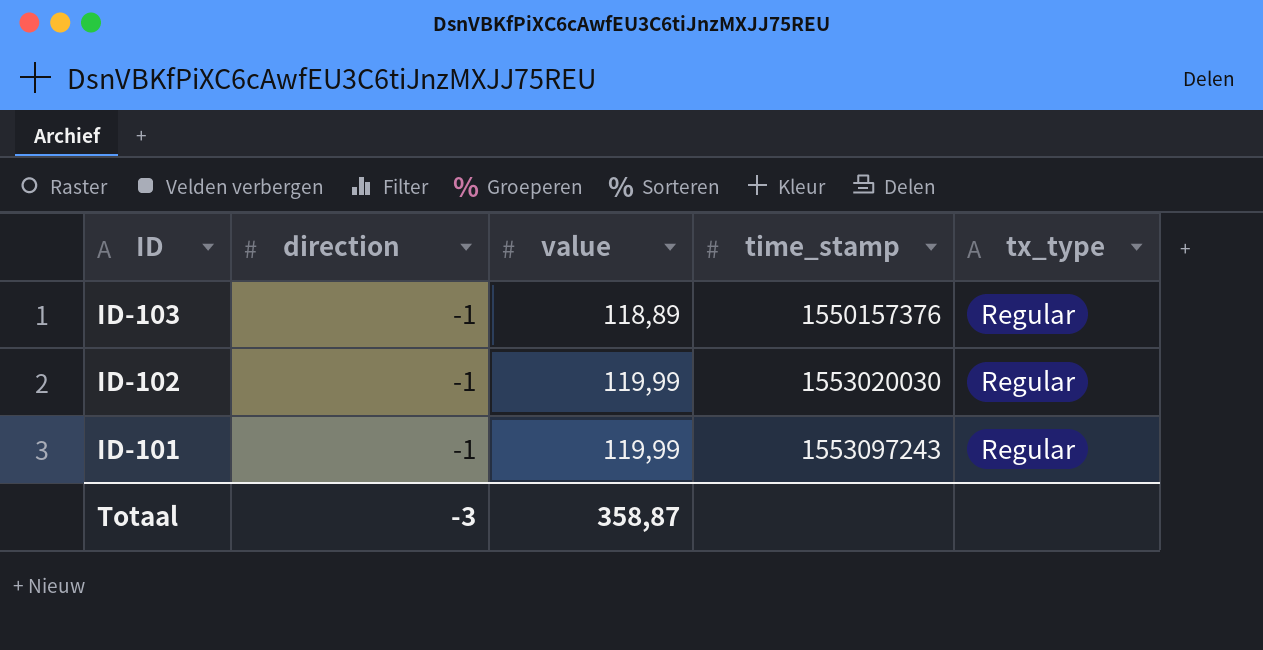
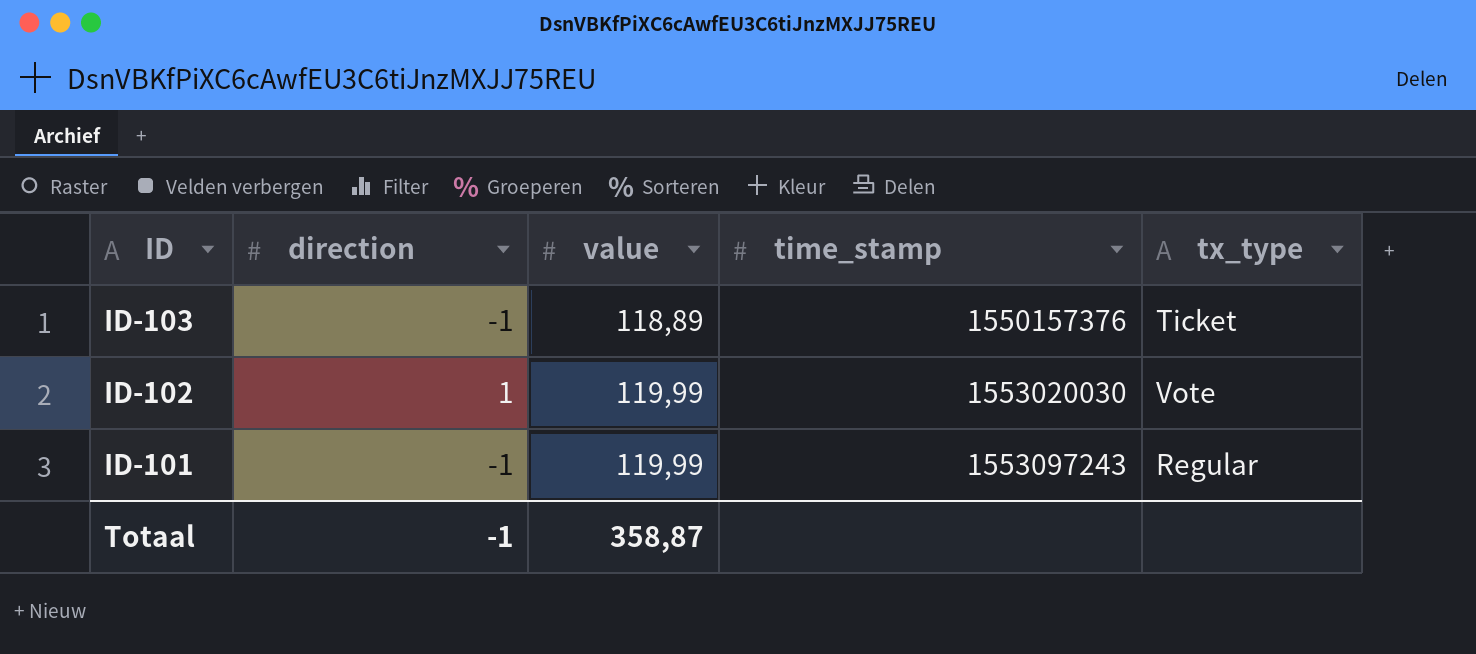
ID-103 | tx_type: Regular -> Ticket
ID-102 | direction: -1 -> 1
ID-102 | tx_type: Regular -> Vote
Totaal | direction: -3 -> -1

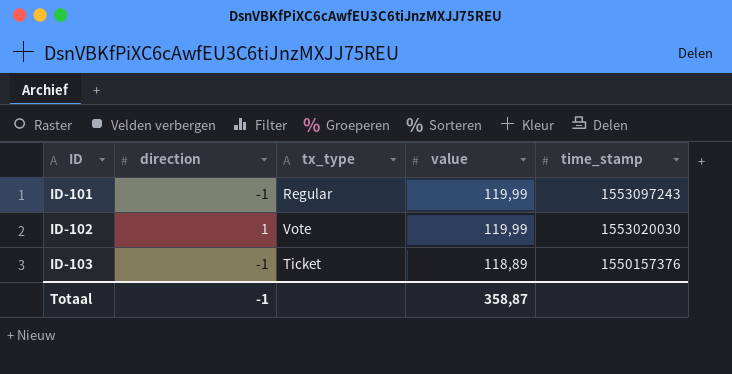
row order: ID descending -> ID ascending
column tx_type | position: 5 -> 3

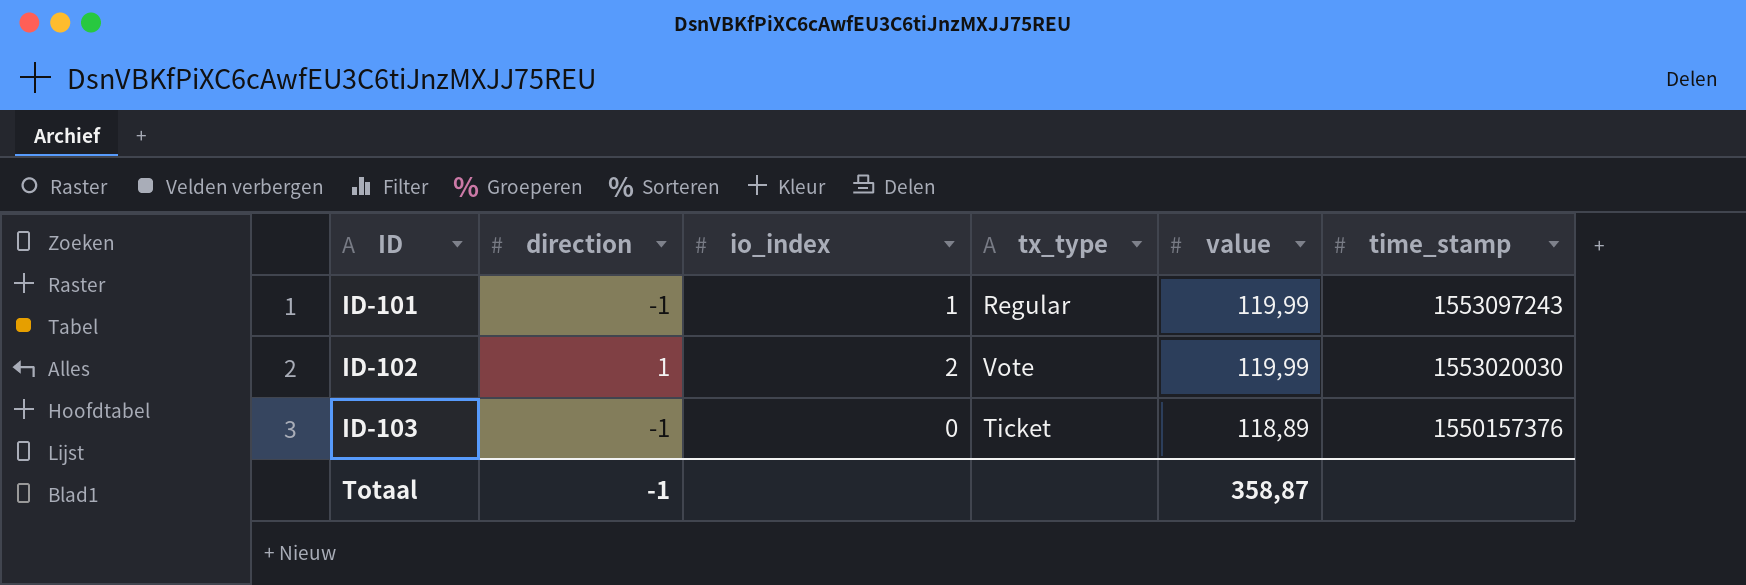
column io_index | position: none -> 3

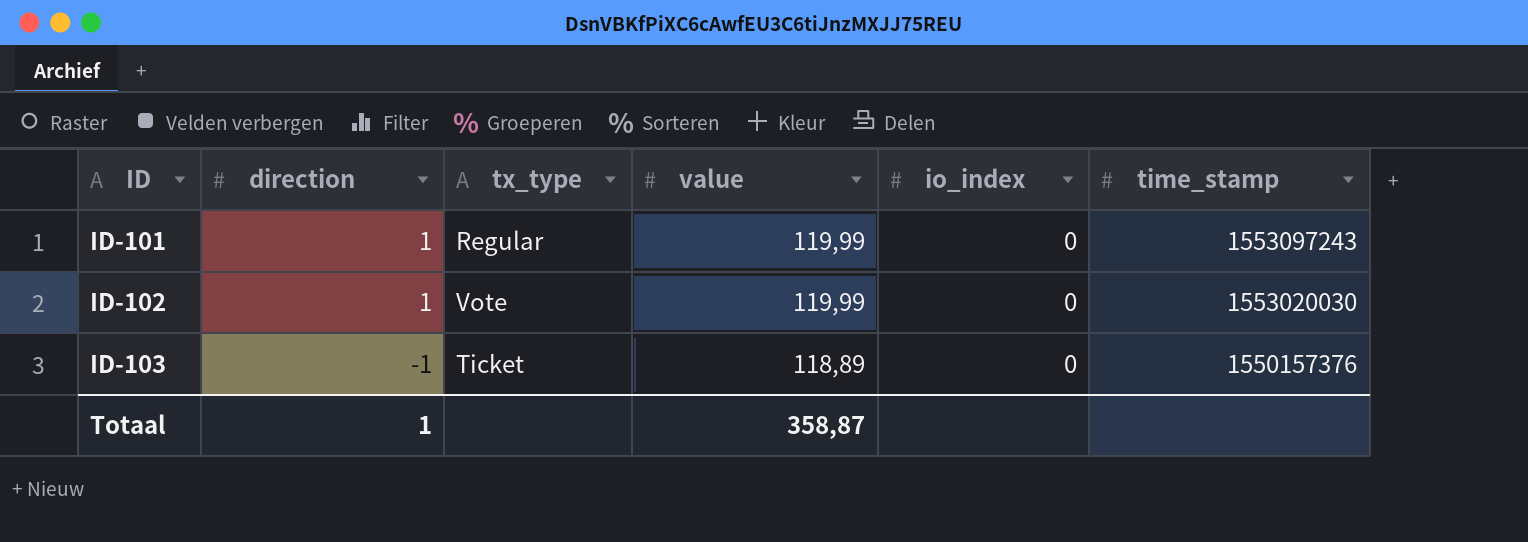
column io_index | position: 3 -> 5
ID-101 | direction: -1 -> 1
ID-101 | io_index: 1 -> 0
ID-102 | io_index: 2 -> 0
Totaal | direction: -1 -> 1

